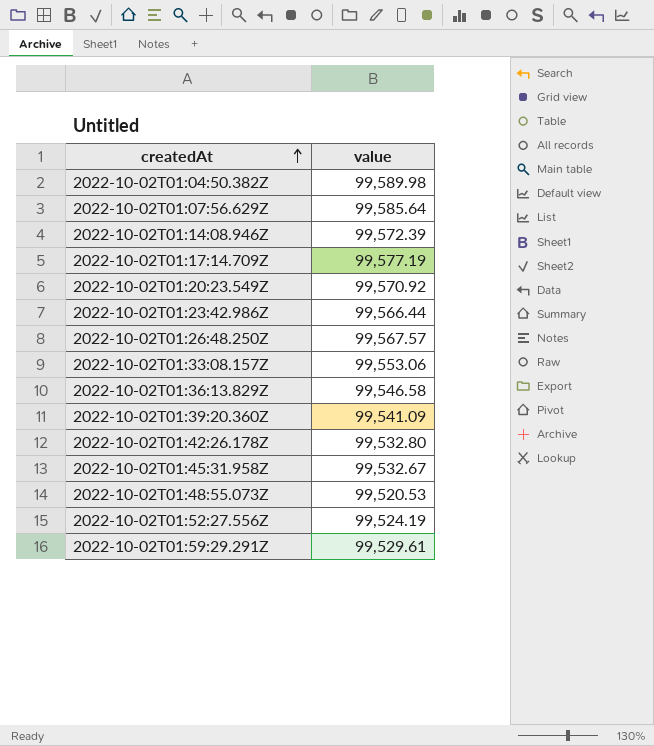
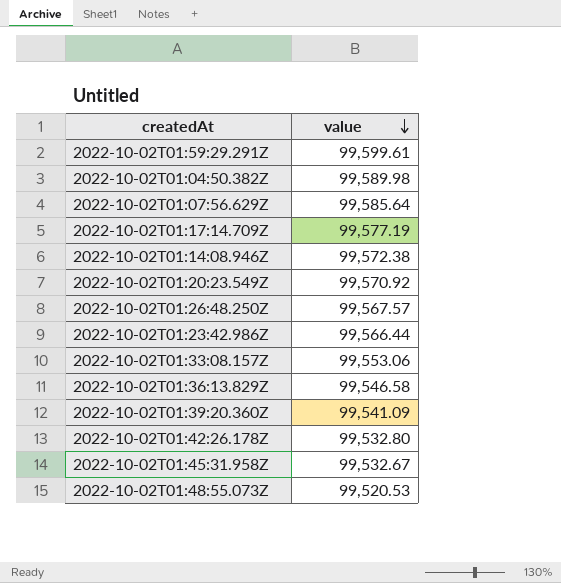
row order: createdAt ascending -> value descending
row 2022-10-02T01:52:27.556Z: 99,524.19 -> none
2022-10-02T01:59:29.291Z | value: 99,529.61 -> 99,599.61
2022-10-02T01:14:08.946Z | value: 99,572.39 -> 99,572.38

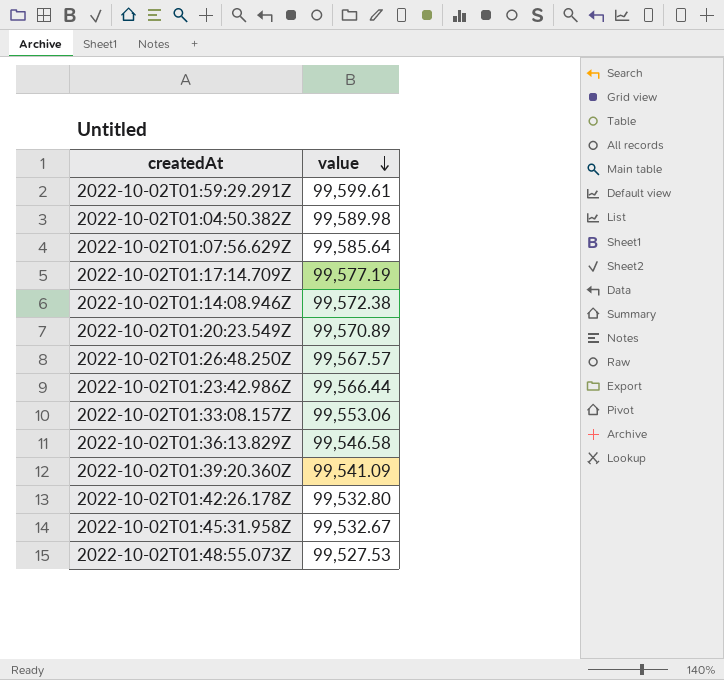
2022-10-02T01:20:23.549Z | value: 99,570.92 -> 99,570.89
2022-10-02T01:48:55.073Z | value: 99,520.53 -> 99,527.53

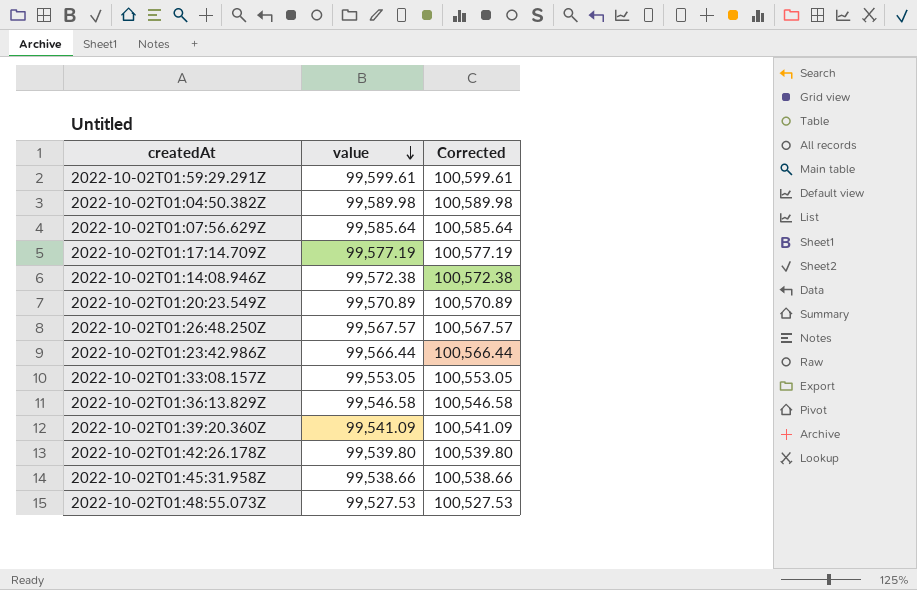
column Corrected | formula: none -> [value] + 1000
2022-10-02T01:33:08.157Z | value: 99,553.06 -> 99,553.05
2022-10-02T01:42:26.178Z | value: 99,532.80 -> 99,539.80
2022-10-02T01:45:31.958Z | value: 99,532.67 -> 99,538.66

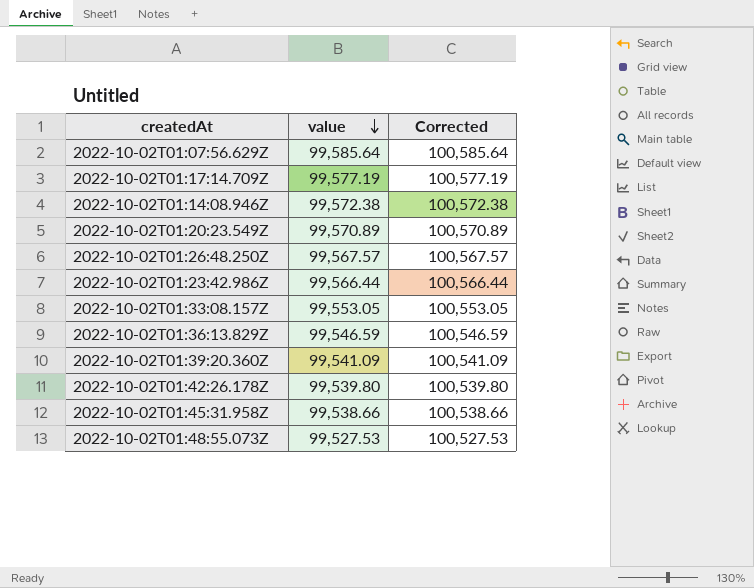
row 2022-10-02T01:59:29.291Z: 99,599.61 | 100,599.61 -> none
row 2022-10-02T01:04:50.382Z: 99,589.98 | 100,589.98 -> none
2022-10-02T01:36:13.829Z | value: 99,546.58 -> 99,546.59
2022-10-02T01:36:13.829Z | Corrected: 100,546.58 -> 100,546.59

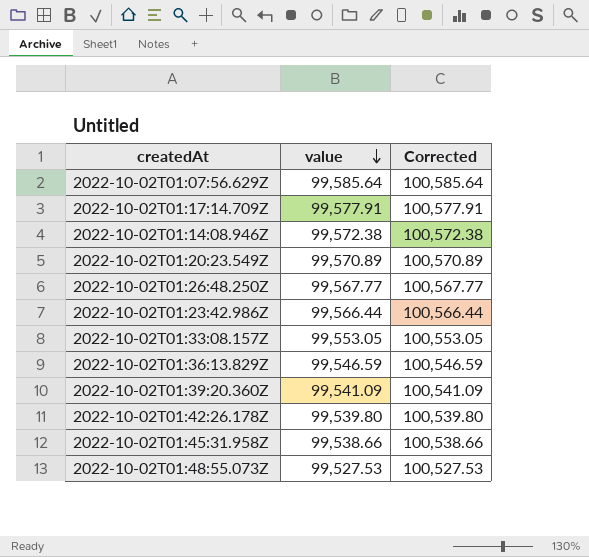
2022-10-02T01:17:14.709Z | value: 99,577.19 -> 99,577.91
2022-10-02T01:17:14.709Z | Corrected: 100,577.19 -> 100,577.91
2022-10-02T01:26:48.250Z | value: 99,567.57 -> 99,567.77
2022-10-02T01:26:48.250Z | Corrected: 100,567.57 -> 100,567.77

